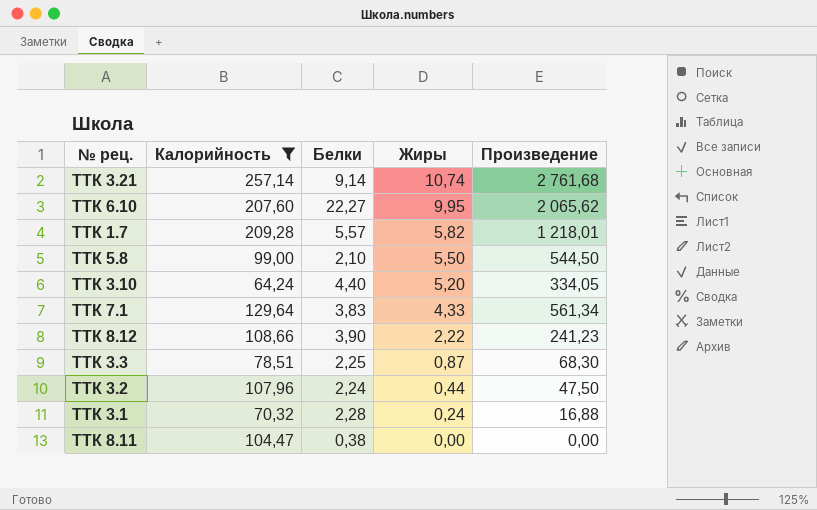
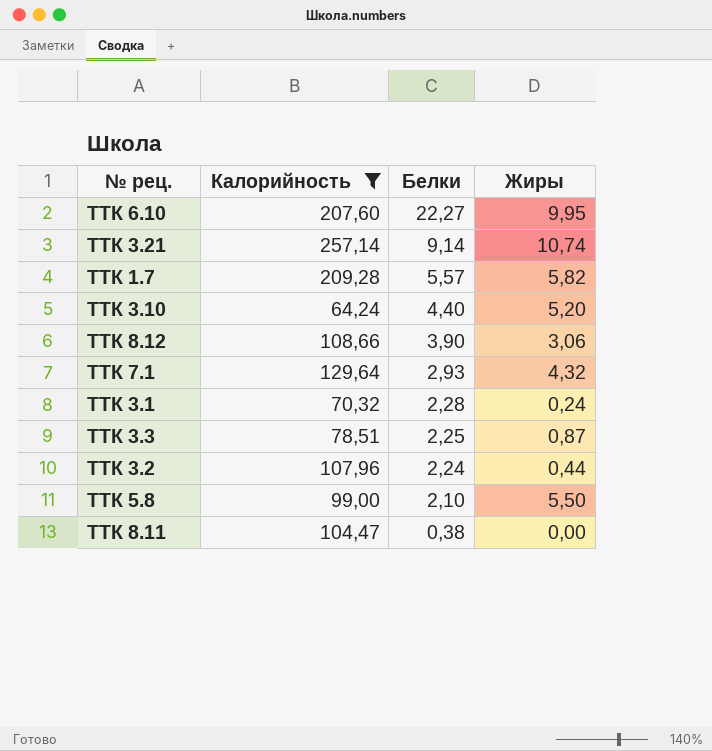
row order: Жиры descending -> Белки descending
column Произведение | formula: [Калорийность] * [Жиры] -> none
ТТК 8.12 | Жиры: 2,22 -> 3,06
ТТК 7.1 | Белки: 3,83 -> 2,93
ТТК 7.1 | Жиры: 4,33 -> 4,32

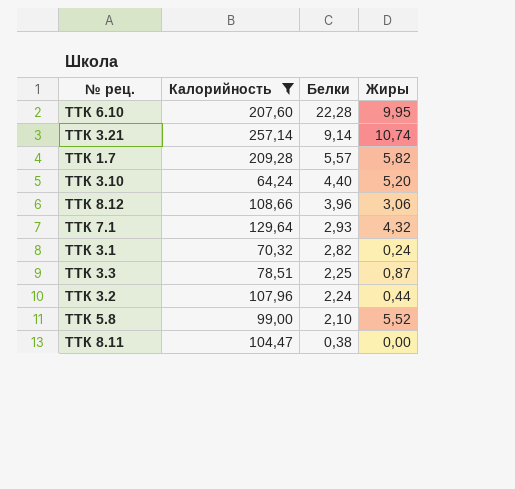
ТТК 6.10 | Белки: 22,27 -> 22,28
ТТК 8.12 | Белки: 3,90 -> 3,96
ТТК 3.1 | Белки: 2,28 -> 2,82
ТТК 5.8 | Жиры: 5,50 -> 5,52

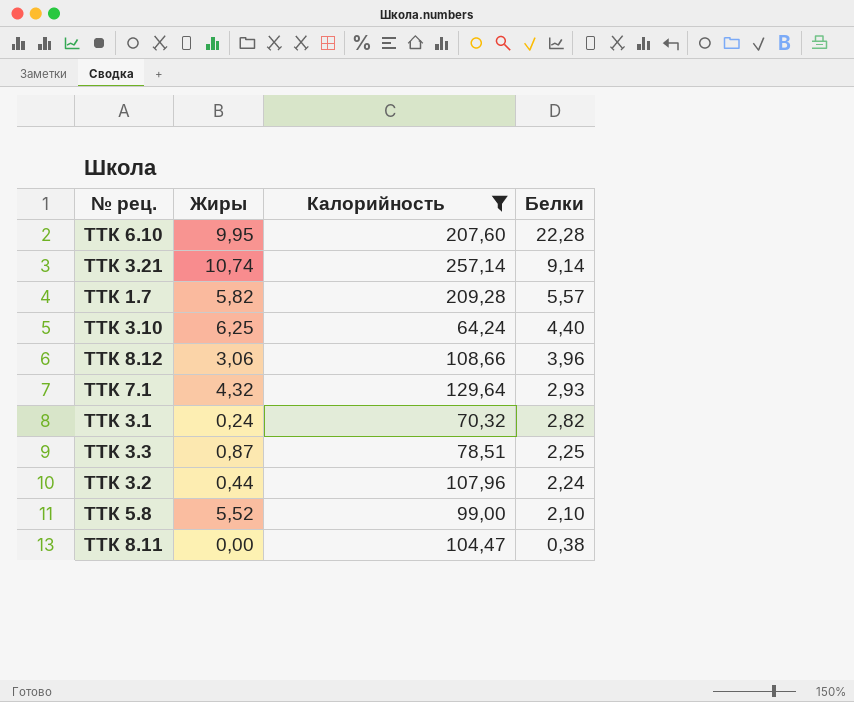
column Жиры | position: 4 -> 2
ТТК 3.10 | Жиры: 5,20 -> 6,25

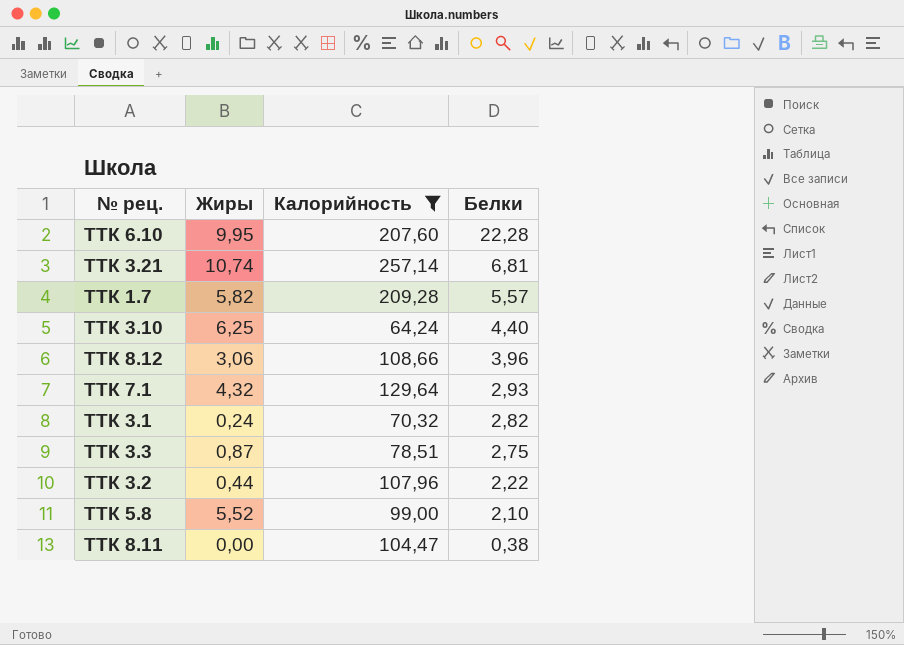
ТТК 3.21 | Белки: 9,14 -> 6,81
ТТК 3.3 | Белки: 2,25 -> 2,75
ТТК 3.2 | Белки: 2,24 -> 2,22

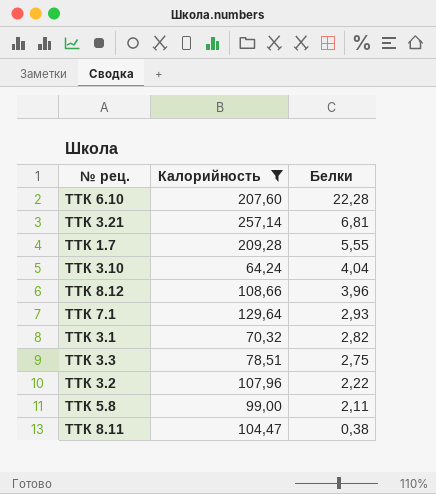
column Жиры | position: 2 -> none
ТТК 1.7 | Белки: 5,57 -> 5,55
ТТК 3.10 | Белки: 4,40 -> 4,04
ТТК 5.8 | Белки: 2,10 -> 2,11

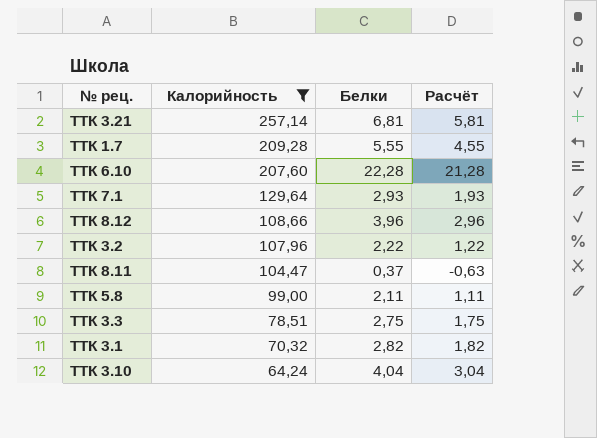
row order: Белки descending -> Калорийность descending
column Расчёт | formula: none -> [Белки] - 1
ТТК 8.11 | Белки: 0,38 -> 0,37

